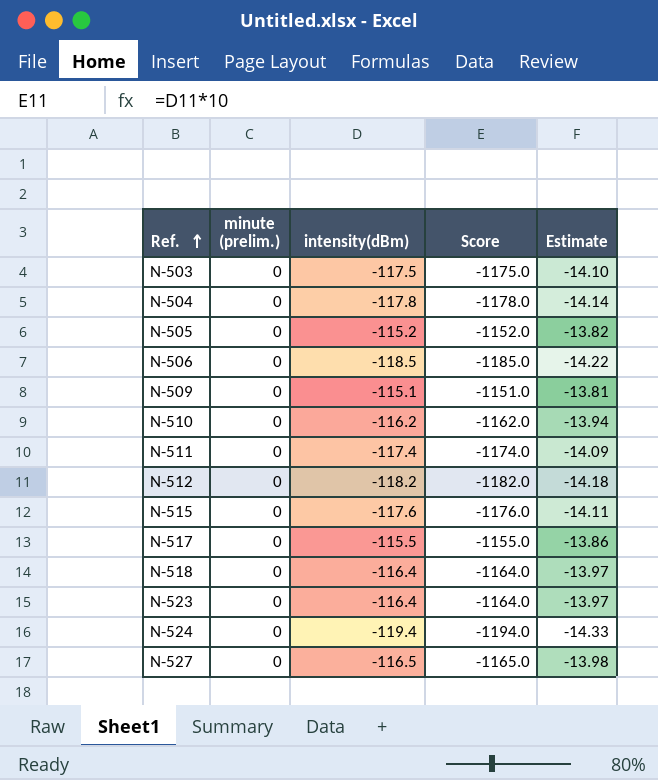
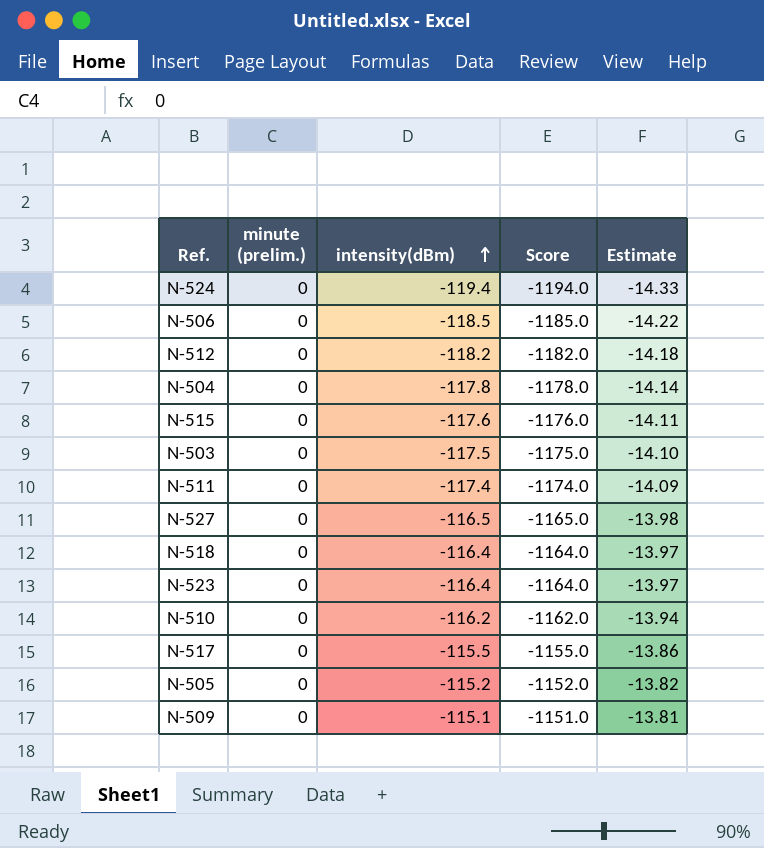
row order: Ref. ascending -> intensity(dBm) ascending

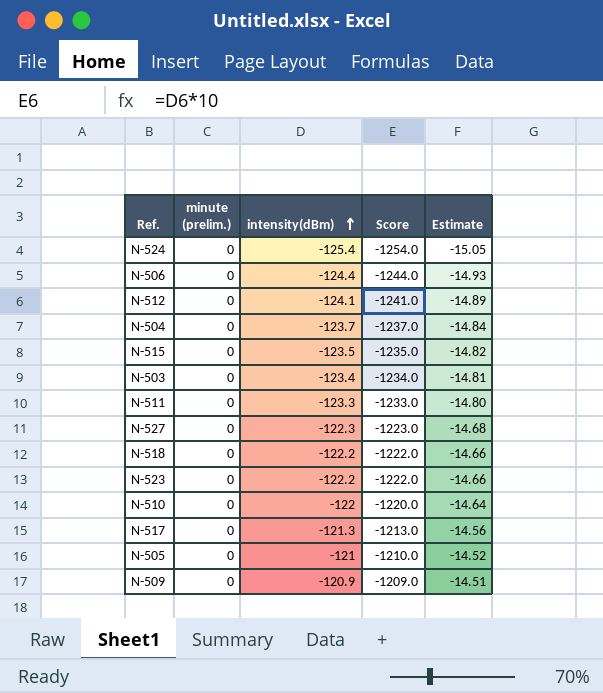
N-524 | intensity(dBm): -119.4 -> -125.4
N-524 | Score: -1194.0 -> -1254.0
N-524 | Estimate: -14.33 -> -15.05
N-506 | intensity(dBm): -118.5 -> -124.4
N-506 | Score: -1185.0 -> -1244.0
N-506 | Estimate: -14.22 -> -14.93
N-512 | intensity(dBm): -118.2 -> -124.1
N-512 | Score: -1182.0 -> -1241.0
N-512 | Estimate: -14.18 -> -14.89
N-504 | intensity(dBm): -117.8 -> -123.7
N-504 | Score: -1178.0 -> -1237.0
N-504 | Estimate: -14.14 -> -14.84
N-515 | intensity(dBm): -117.6 -> -123.5
N-515 | Score: -1176.0 -> -1235.0
N-515 | Estimate: -14.11 -> -14.82
N-503 | intensity(dBm): -117.5 -> -123.4
N-503 | Score: -1175.0 -> -1234.0
N-503 | Estimate: -14.10 -> -14.81
N-511 | intensity(dBm): -117.4 -> -123.3
N-511 | Score: -1174.0 -> -1233.0
N-511 | Estimate: -14.09 -> -14.80
N-527 | intensity(dBm): -116.5 -> -122.3
N-527 | Score: -1165.0 -> -1223.0
N-527 | Estimate: -13.98 -> -14.68
N-518 | intensity(dBm): -116.4 -> -122.2
N-518 | Score: -1164.0 -> -1222.0
N-518 | Estimate: -13.97 -> -14.66
N-523 | intensity(dBm): -116.4 -> -122.2
N-523 | Score: -1164.0 -> -1222.0
N-523 | Estimate: -13.97 -> -14.66
N-510 | intensity(dBm): -116.2 -> -122
N-510 | Score: -1162.0 -> -1220.0
N-510 | Estimate: -13.94 -> -14.64
N-517 | intensity(dBm): -115.5 -> -121.3
N-517 | Score: -1155.0 -> -1213.0
N-517 | Estimate: -13.86 -> -14.56
N-505 | intensity(dBm): -115.2 -> -121
N-505 | Score: -1152.0 -> -1210.0
N-505 | Estimate: -13.82 -> -14.52
N-509 | intensity(dBm): -115.1 -> -120.9
N-509 | Score: -1151.0 -> -1209.0
N-509 | Estimate: -13.81 -> -14.51

